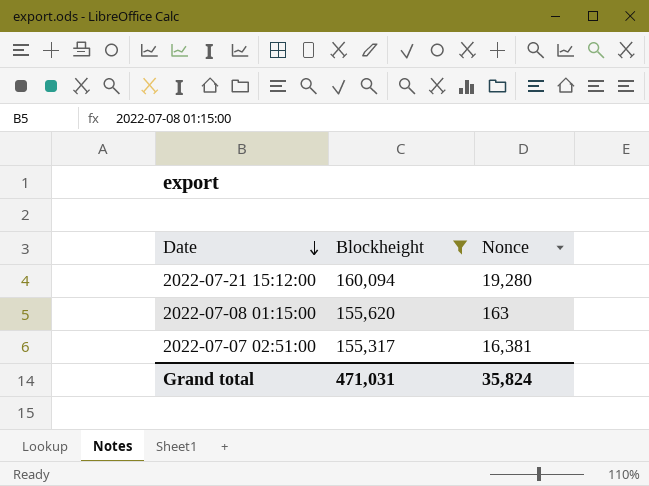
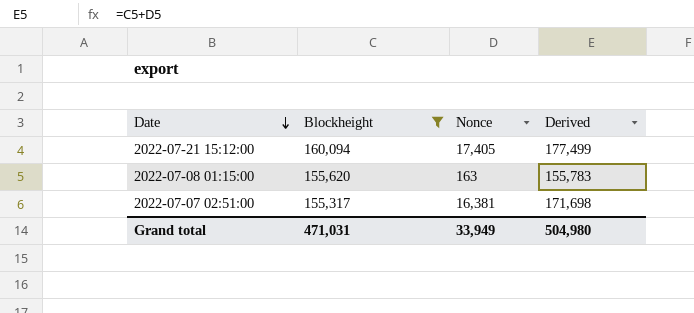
column Derived | formula: none -> [Blockheight] + [Nonce]
2022-07-21 15:12:00 | Nonce: 19,280 -> 17,405
Grand total | Nonce: 35,824 -> 33,949

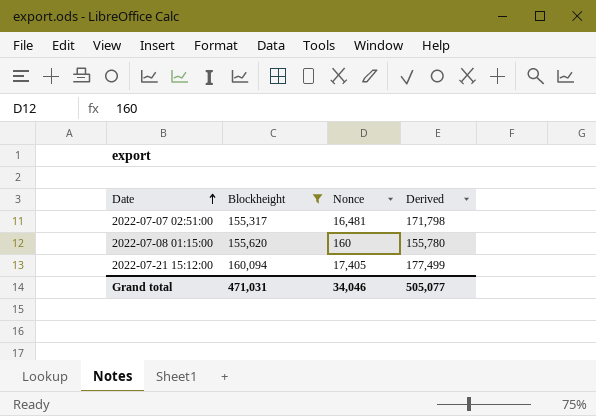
row order: Date descending -> Date ascending
2022-07-07 02:51:00 | Nonce: 16,381 -> 16,481
2022-07-07 02:51:00 | Derived: 171,698 -> 171,798
2022-07-08 01:15:00 | Nonce: 163 -> 160
2022-07-08 01:15:00 | Derived: 155,783 -> 155,780
Grand total | Nonce: 33,949 -> 34,046
Grand total | Derived: 504,980 -> 505,077

